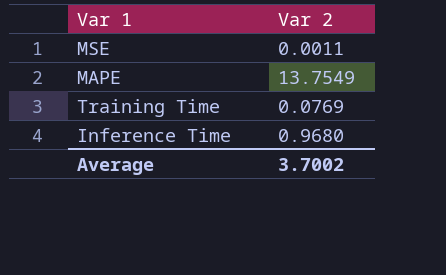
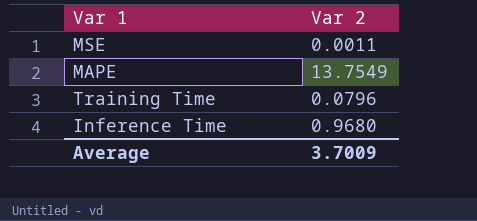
Training Time | Var 2: 0.0769 -> 0.0796
Average | Var 2: 3.7002 -> 3.7009

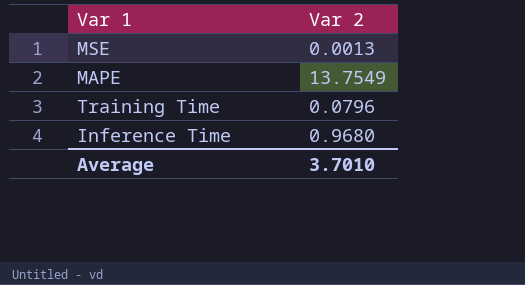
MSE | Var 2: 0.0011 -> 0.0013
Average | Var 2: 3.7009 -> 3.7010

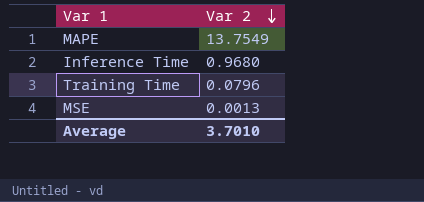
row order: none -> Var 2 descending

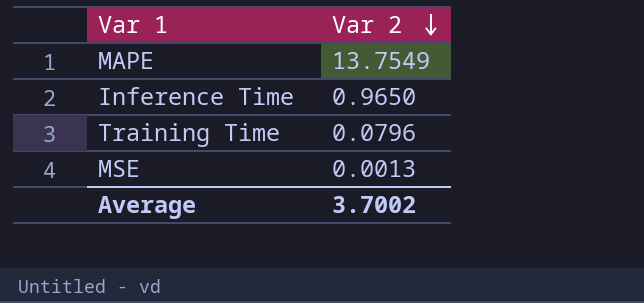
Inference Time | Var 2: 0.9680 -> 0.9650
Average | Var 2: 3.7010 -> 3.7002

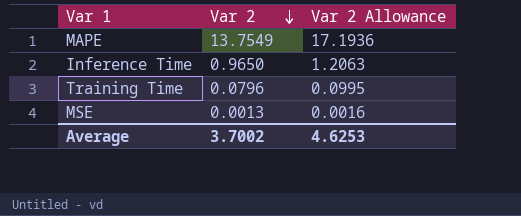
column Var 2 Allowance | formula: none -> [Var 2] * 1.25

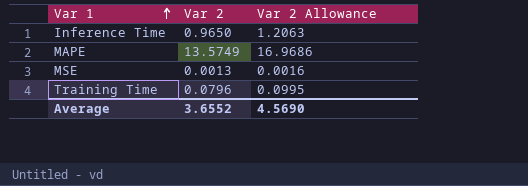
row order: Var 2 descending -> Var 1 ascending
MAPE | Var 2: 13.7549 -> 13.5749
MAPE | Var 2 Allowance: 17.1936 -> 16.9686
Average | Var 2: 3.7002 -> 3.6552
Average | Var 2 Allowance: 4.6253 -> 4.5690

